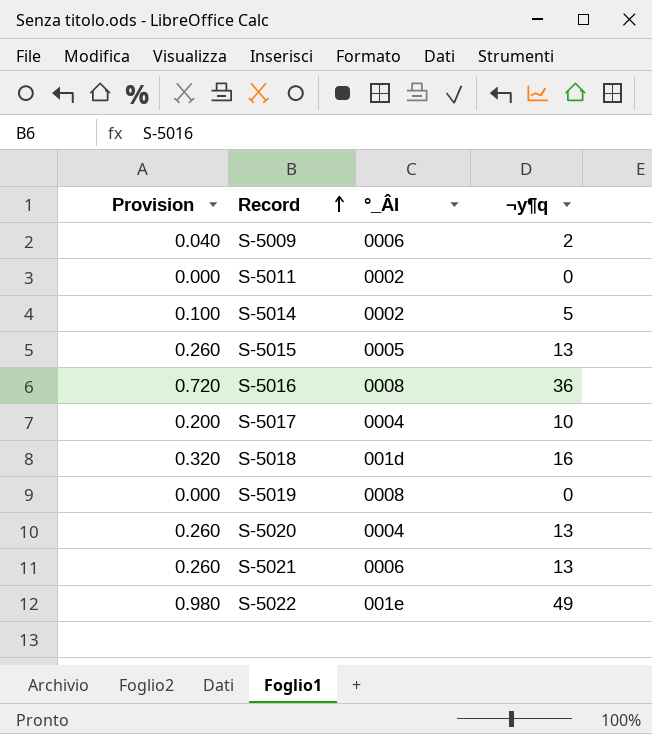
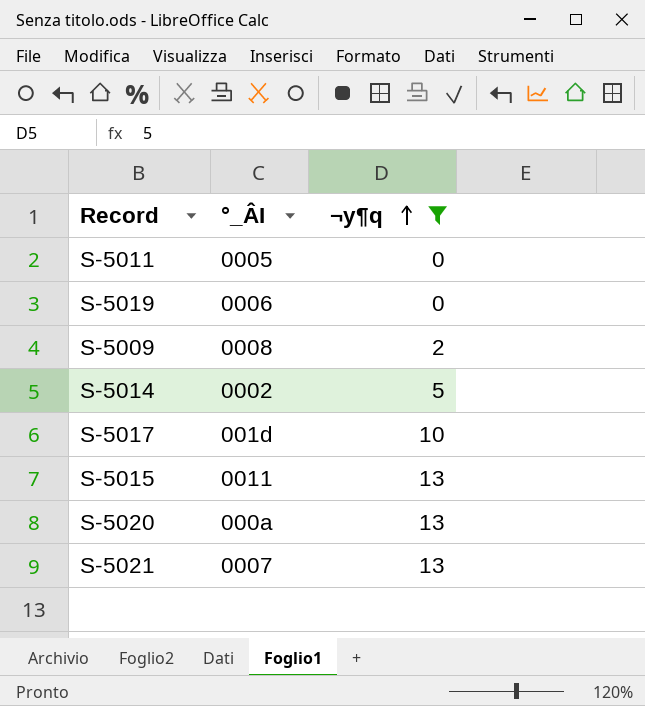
filter: none -> ¬y¶q <= 13
row order: Record ascending -> ¬y¶q ascending
column Provision | formula: [¬y¶q] * 0.02 -> none
S-5011 | °_ÂI: 0002 -> 0005
S-5019 | °_ÂI: 0008 -> 0006
S-5009 | °_ÂI: 0006 -> 0008
S-5017 | °_ÂI: 0004 -> 001d
S-5015 | °_ÂI: 0005 -> 0011
S-5020 | °_ÂI: 0004 -> 000a
S-5021 | °_ÂI: 0006 -> 0007

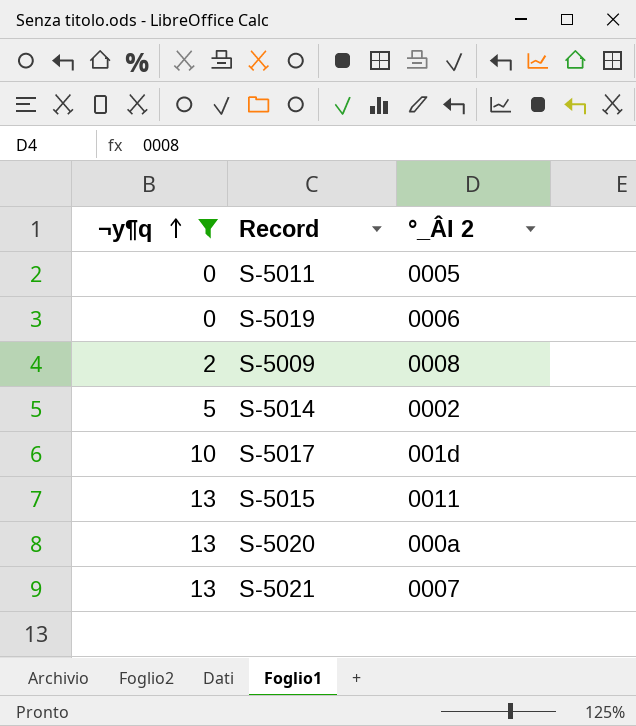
column ¬y¶q | position: 3 -> 1
column name: °_ÂI -> °_ÂI 2

